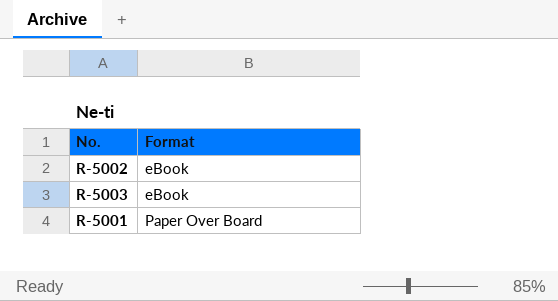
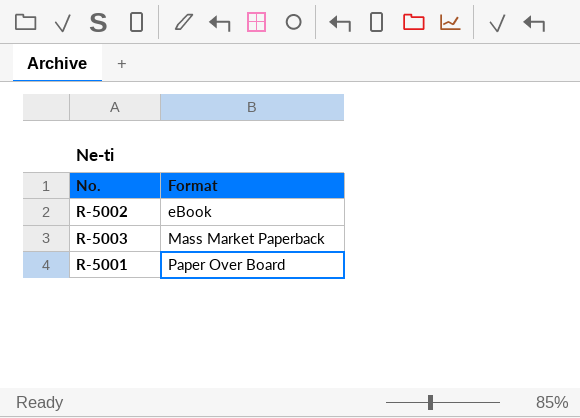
R-5003 | Format: eBook -> Mass Market Paperback

